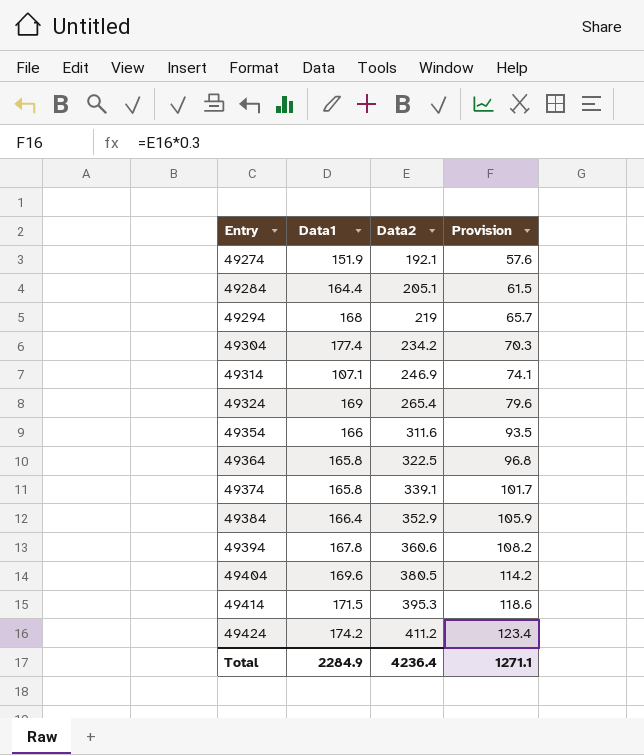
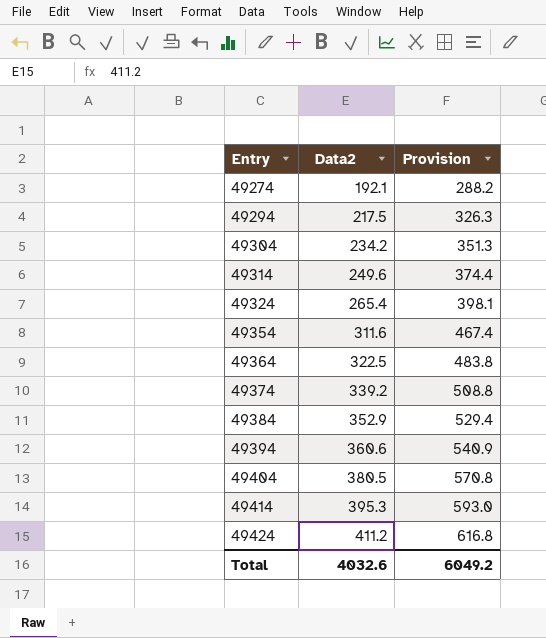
column Data1 | position: 2 -> none
column Provision | formula: [Data2] * 0.3 -> [Data2] * 1.5
row 49284: 164.4 | 205.1 | 61.5 -> none
49294 | Data2: 219 -> 217.5
49314 | Data2: 246.9 -> 249.6
49374 | Data2: 339.1 -> 339.2
Total | Data2: 4236.4 -> 4032.6
Total | Provision: 1271.1 -> 6049.2

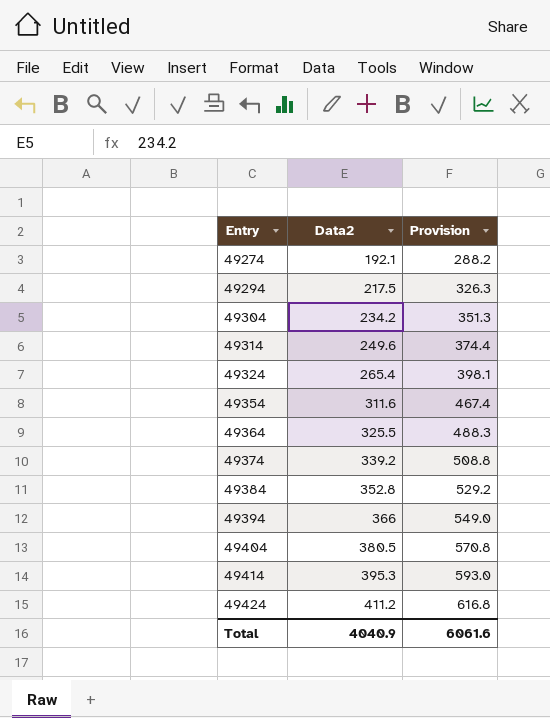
49364 | Data2: 322.5 -> 325.5
49364 | Provision: 483.8 -> 488.3
49384 | Data2: 352.9 -> 352.8
49384 | Provision: 529.4 -> 529.2
49394 | Data2: 360.6 -> 366
49394 | Provision: 540.9 -> 549.0
Total | Data2: 4032.6 -> 4040.9
Total | Provision: 6049.2 -> 6061.6

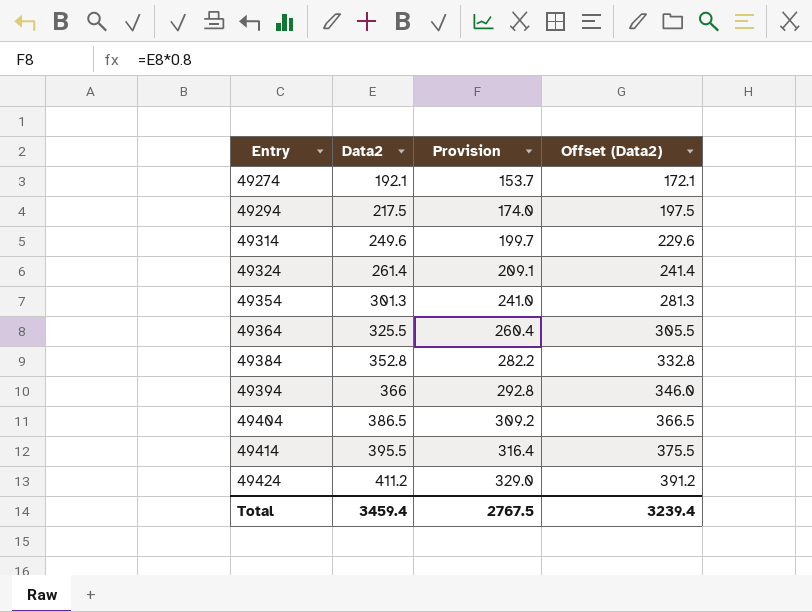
column Provision | formula: [Data2] * 1.5 -> [Data2] * 0.8
column Offset (Data2) | formula: none -> [Data2] - 20
row 49304: 234.2 | 351.3 -> none
row 49374: 339.2 | 508.8 -> none
49324 | Data2: 265.4 -> 261.4
49354 | Data2: 311.6 -> 301.3
49404 | Data2: 380.5 -> 386.5
49414 | Data2: 395.3 -> 395.5
Total | Data2: 4040.9 -> 3459.4
Total | Provision: 6061.6 -> 2767.5

